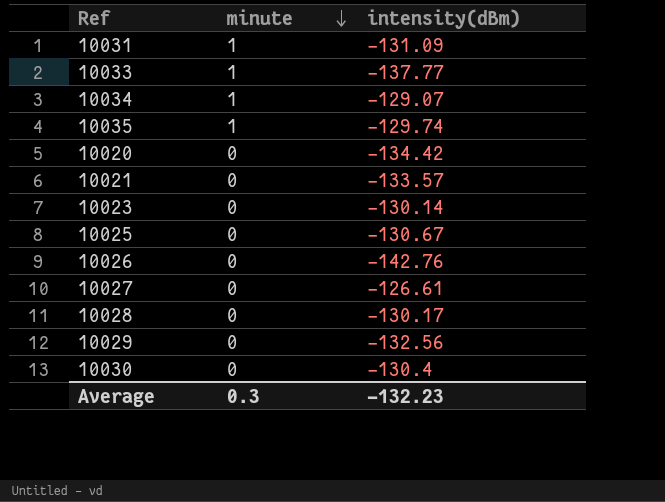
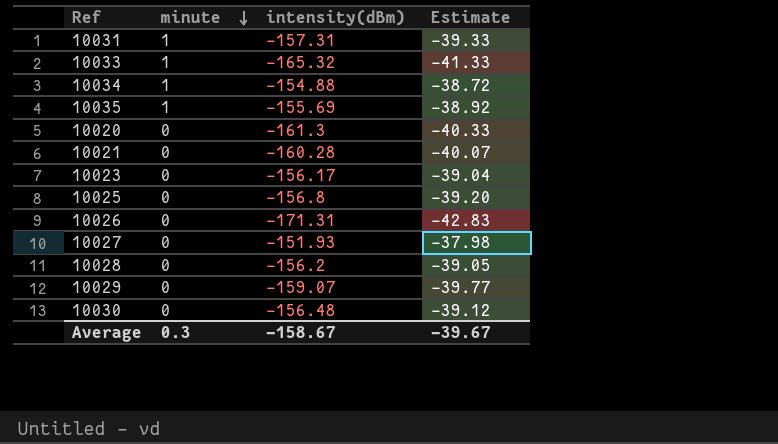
column Estimate | formula: none -> [intensity(dBm)] * 0.25
10031 | intensity(dBm): -131.09 -> -157.31
10033 | intensity(dBm): -137.77 -> -165.32
10034 | intensity(dBm): -129.07 -> -154.88
10035 | intensity(dBm): -129.74 -> -155.69
10020 | intensity(dBm): -134.42 -> -161.3
10021 | intensity(dBm): -133.57 -> -160.28
10023 | intensity(dBm): -130.14 -> -156.17
10025 | intensity(dBm): -130.67 -> -156.8
10026 | intensity(dBm): -142.76 -> -171.31
10027 | intensity(dBm): -126.61 -> -151.93
10028 | intensity(dBm): -130.17 -> -156.2
10029 | intensity(dBm): -132.56 -> -159.07
10030 | intensity(dBm): -130.4 -> -156.48
Average | intensity(dBm): -132.23 -> -158.67

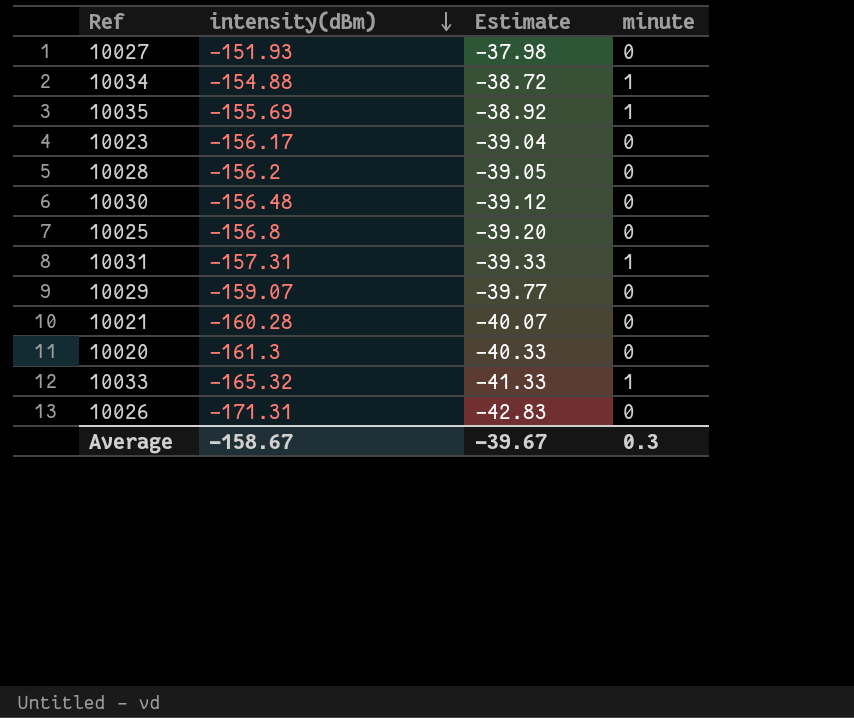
row order: minute descending -> intensity(dBm) descending
column minute | position: 2 -> 4

